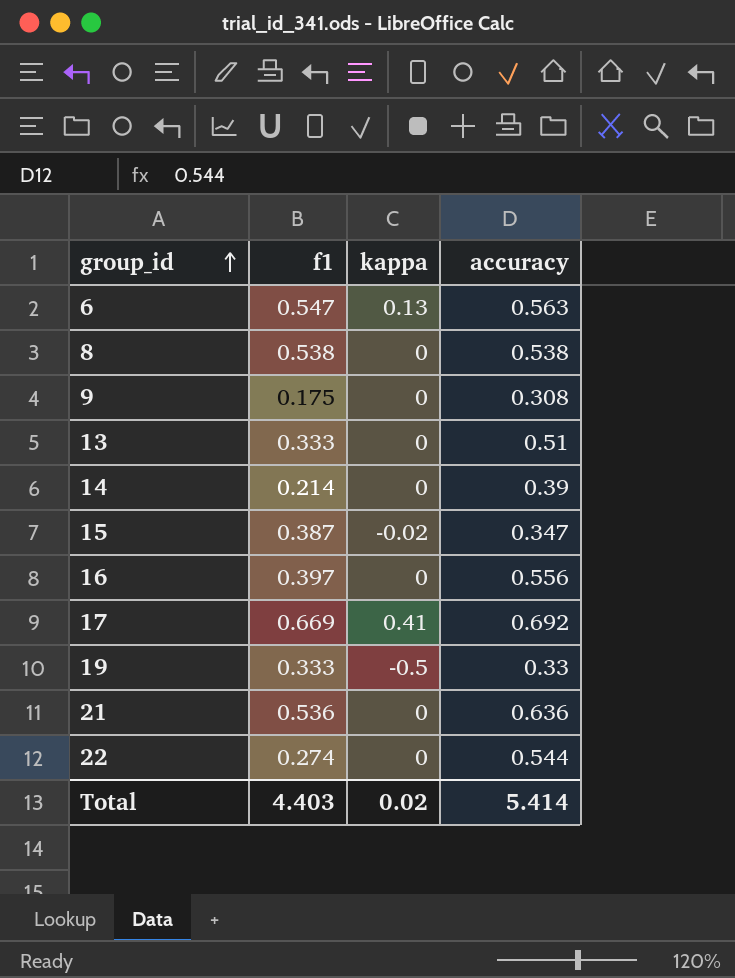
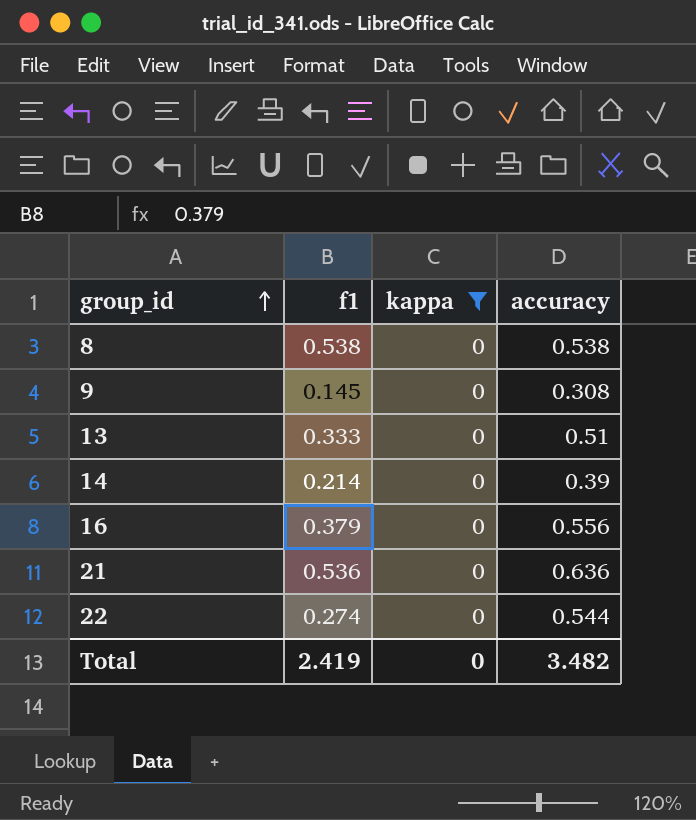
filter: none -> kappa = 0
9 | f1: 0.175 -> 0.145
16 | f1: 0.397 -> 0.379
Total | f1: 4.403 -> 2.419
Total | kappa: 0.02 -> 0
Total | accuracy: 5.414 -> 3.482

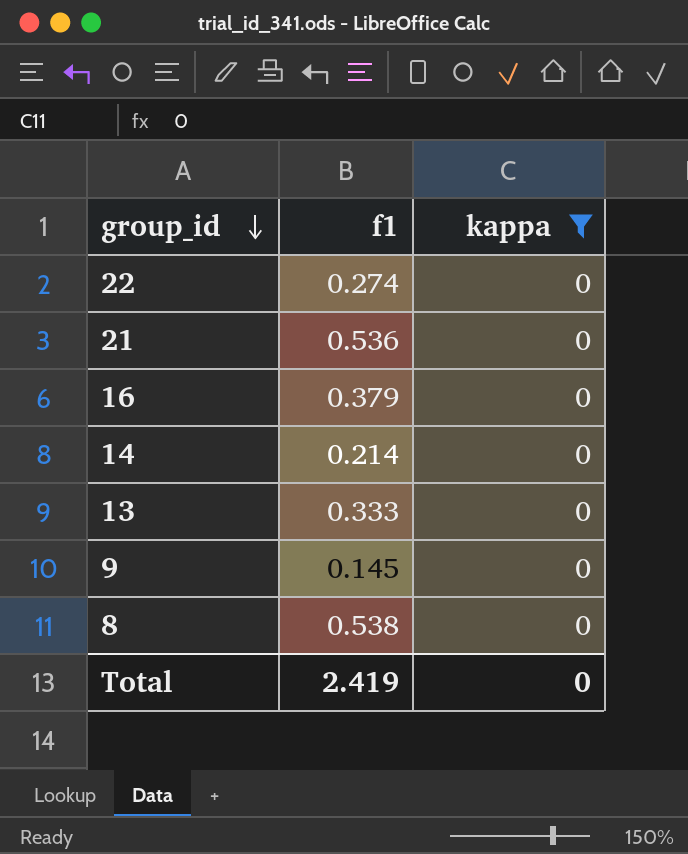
row order: group_id ascending -> group_id descending
column accuracy | position: 4 -> none

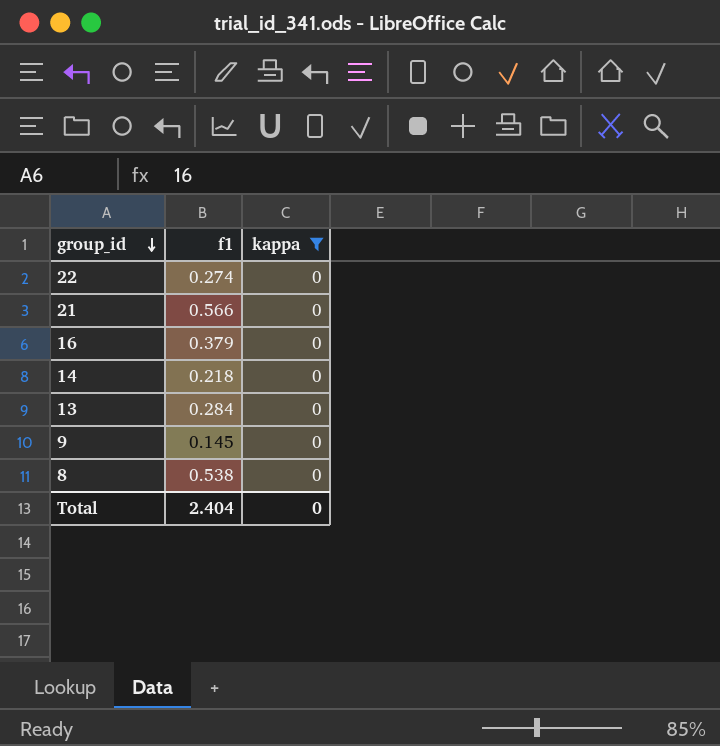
21 | f1: 0.536 -> 0.566
14 | f1: 0.214 -> 0.218
13 | f1: 0.333 -> 0.284
Total | f1: 2.419 -> 2.404

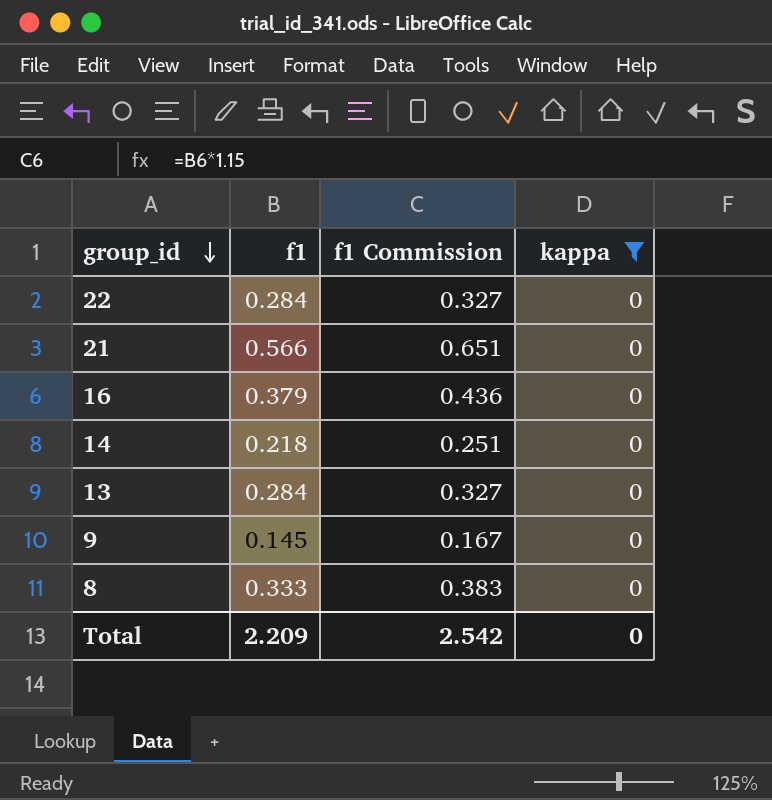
column f1 Commission | formula: none -> [f1] * 1.15
22 | f1: 0.274 -> 0.284
8 | f1: 0.538 -> 0.333
Total | f1: 2.404 -> 2.209

